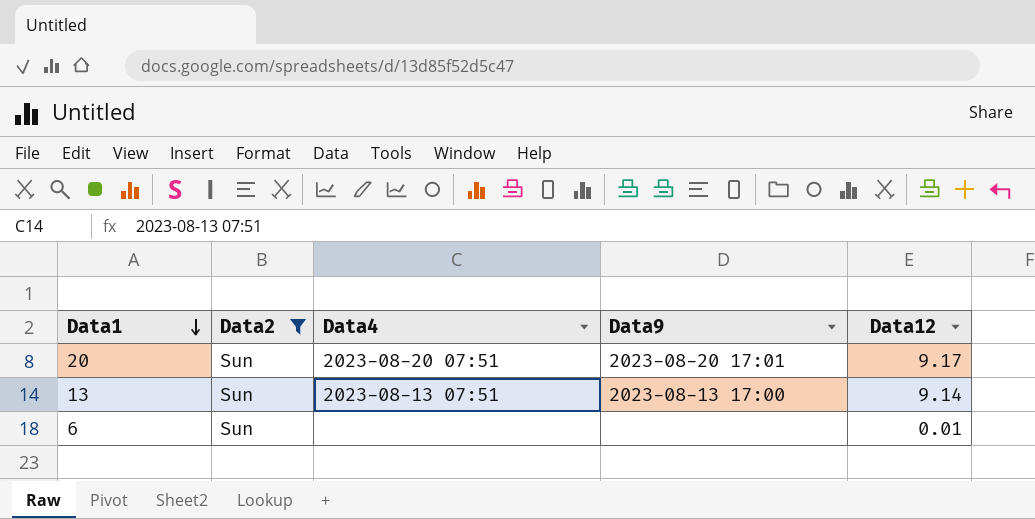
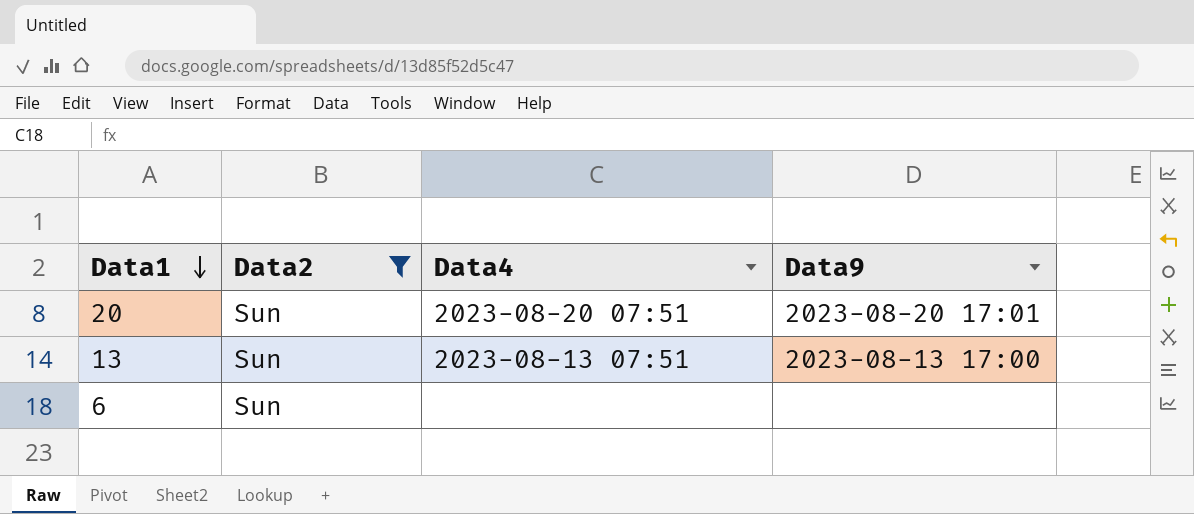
column Data12 | position: 5 -> none

